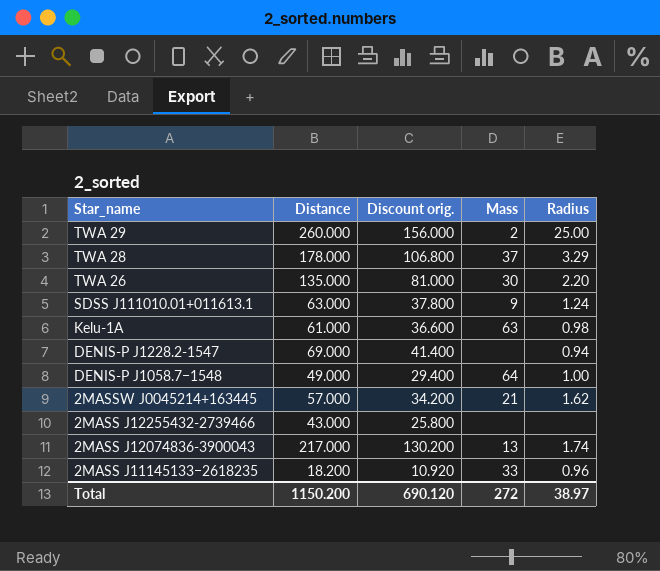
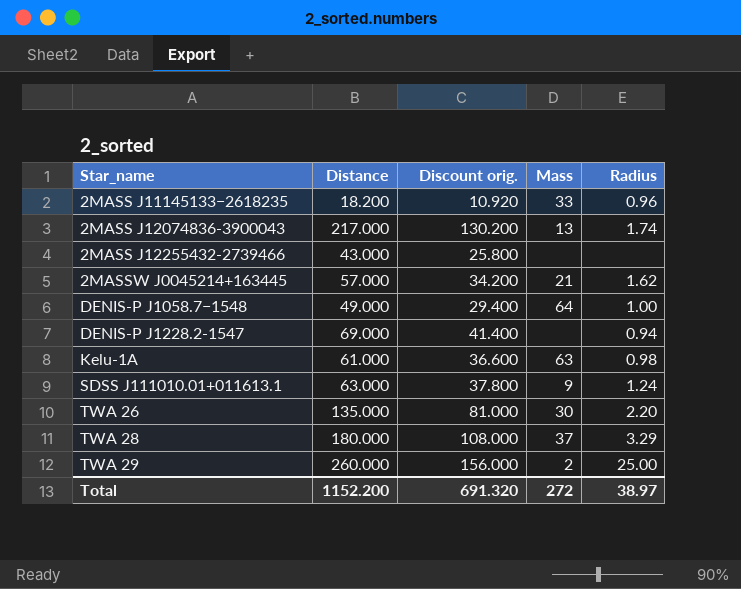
row order: Star_name descending -> Star_name ascending
TWA 28 | Distance: 178.000 -> 180.000
TWA 28 | Discount orig.: 106.800 -> 108.000
Total | Distance: 1150.200 -> 1152.200
Total | Discount orig.: 690.120 -> 691.320

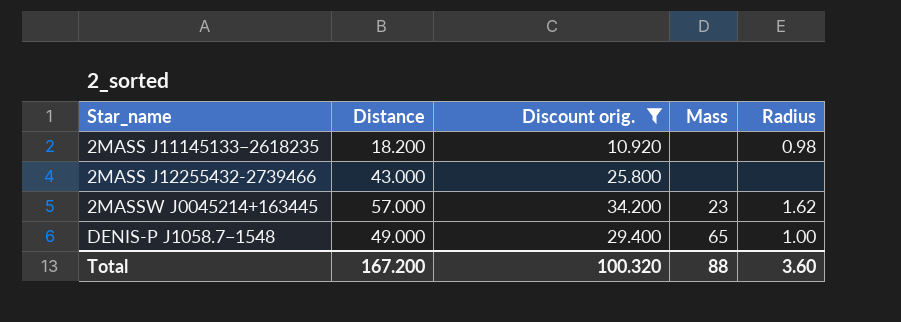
filter: none -> Discount orig. <= 34.200
2MASS J11145133−2618235 | Mass: 33 -> none
2MASS J11145133−2618235 | Radius: 0.96 -> 0.98
2MASSW J0045214+163445 | Mass: 21 -> 23
DENIS-P J1058.7−1548 | Mass: 64 -> 65
Total | Distance: 1152.200 -> 167.200
Total | Discount orig.: 691.320 -> 100.320
Total | Mass: 272 -> 88
Total | Radius: 38.97 -> 3.60

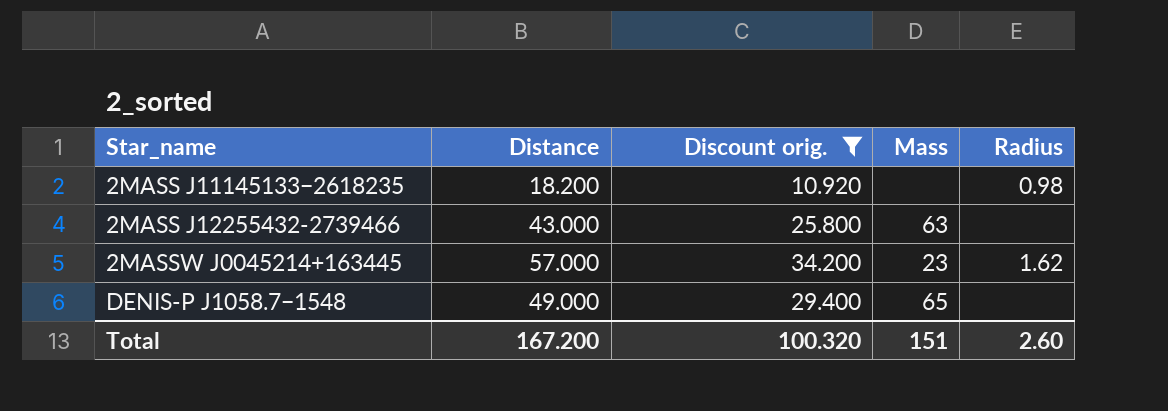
2MASS J12255432-2739466 | Mass: none -> 63
DENIS-P J1058.7−1548 | Radius: 1.00 -> none
Total | Mass: 88 -> 151
Total | Radius: 3.60 -> 2.60

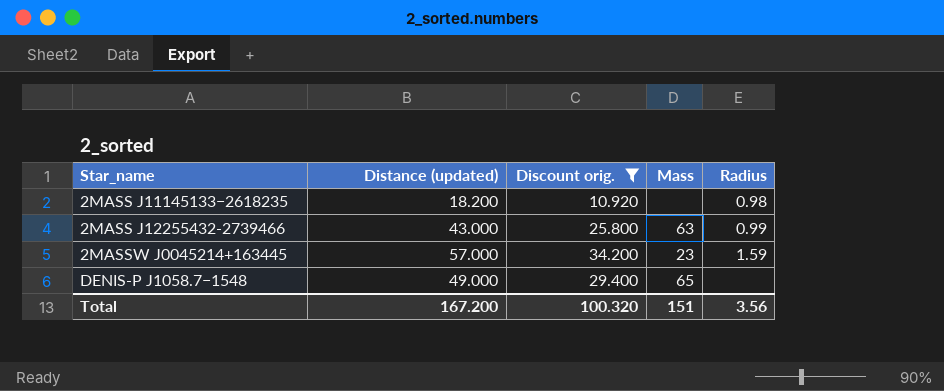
column name: Distance -> Distance (updated)
2MASS J12255432-2739466 | Radius: none -> 0.99
2MASSW J0045214+163445 | Radius: 1.62 -> 1.59
Total | Radius: 2.60 -> 3.56

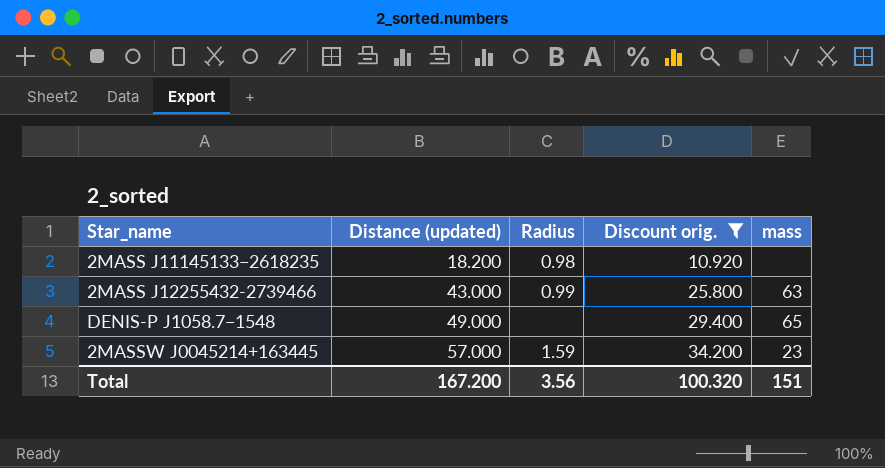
row order: Star_name ascending -> Distance (updated) ascending
column Radius | position: 5 -> 3
column name: Mass -> mass

